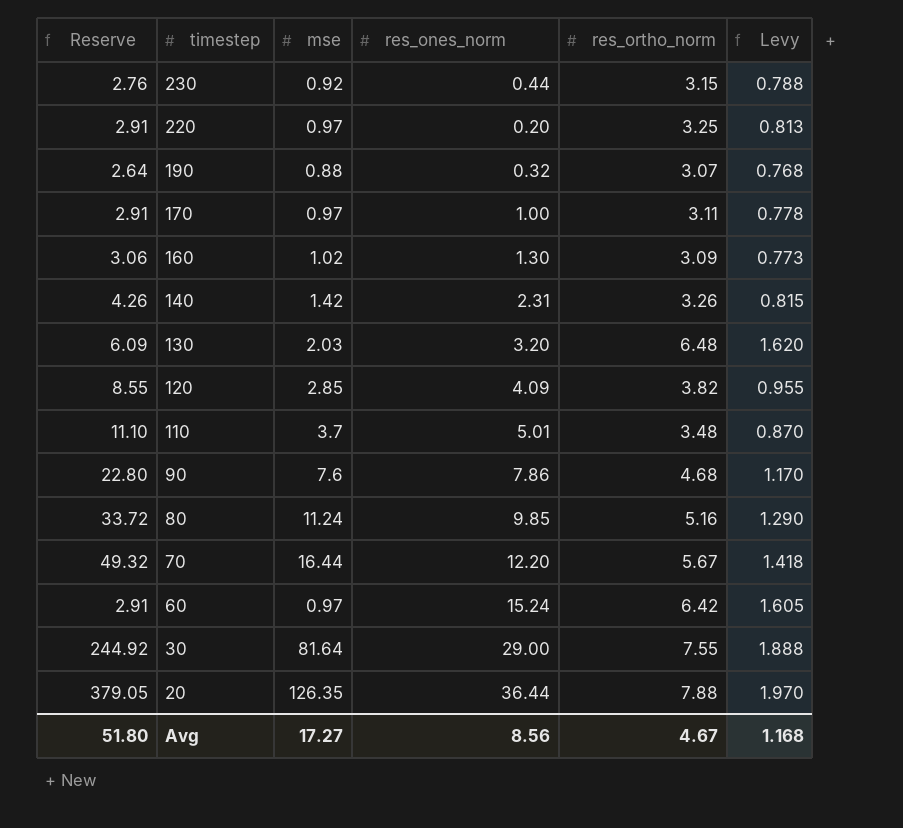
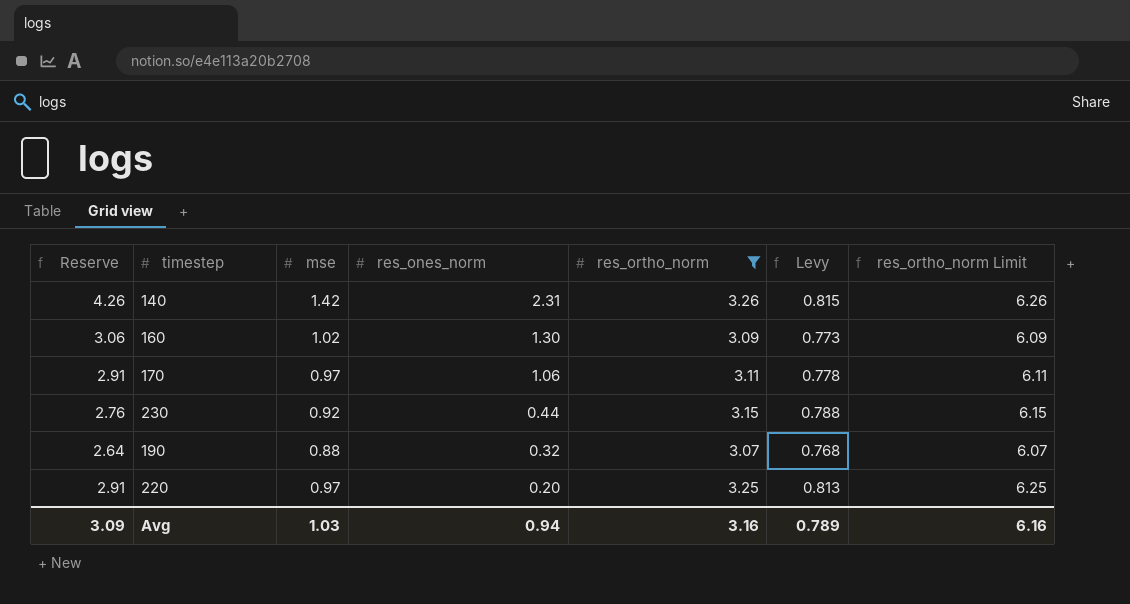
filter: none -> res_ortho_norm <= 3.26
row order: timestep descending -> res_ones_norm descending
column res_ortho_norm Limit | formula: none -> [res_ortho_norm] + 3
170 | res_ones_norm: 1.00 -> 1.06
Avg | Reserve: 51.80 -> 3.09
Avg | mse: 17.27 -> 1.03
Avg | res_ones_norm: 8.56 -> 0.94
Avg | res_ortho_norm: 4.67 -> 3.16
Avg | Levy: 1.168 -> 0.789

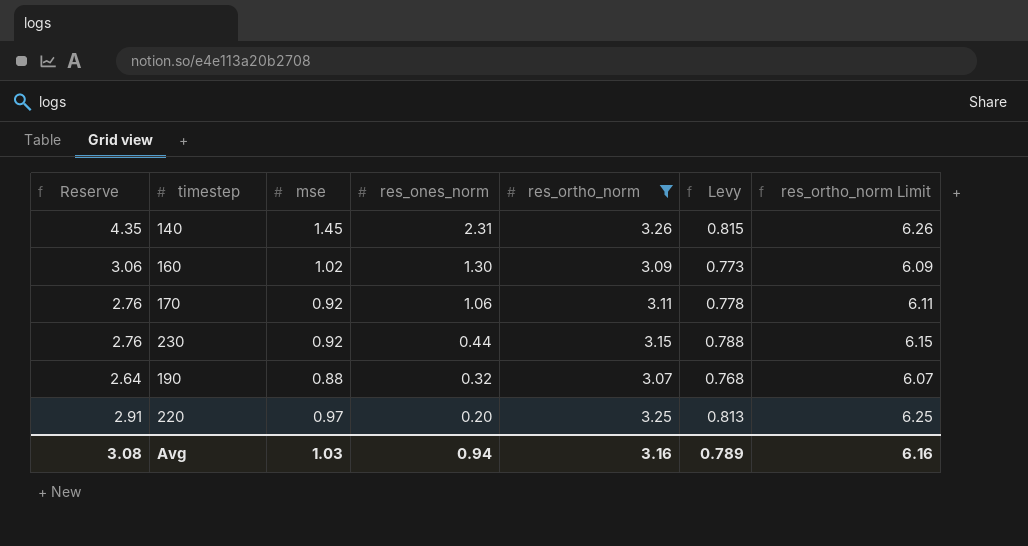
140 | Reserve: 4.26 -> 4.35
140 | mse: 1.42 -> 1.45
170 | Reserve: 2.91 -> 2.76
170 | mse: 0.97 -> 0.92
Avg | Reserve: 3.09 -> 3.08

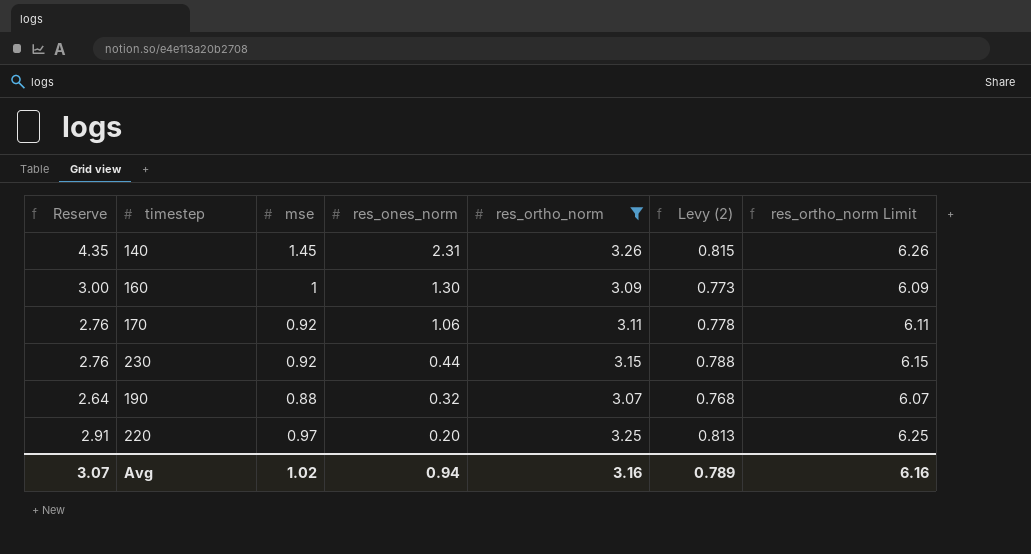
column name: Levy -> Levy (2)
160 | Reserve: 3.06 -> 3.00
160 | mse: 1.02 -> 1
Avg | Reserve: 3.08 -> 3.07
Avg | mse: 1.03 -> 1.02

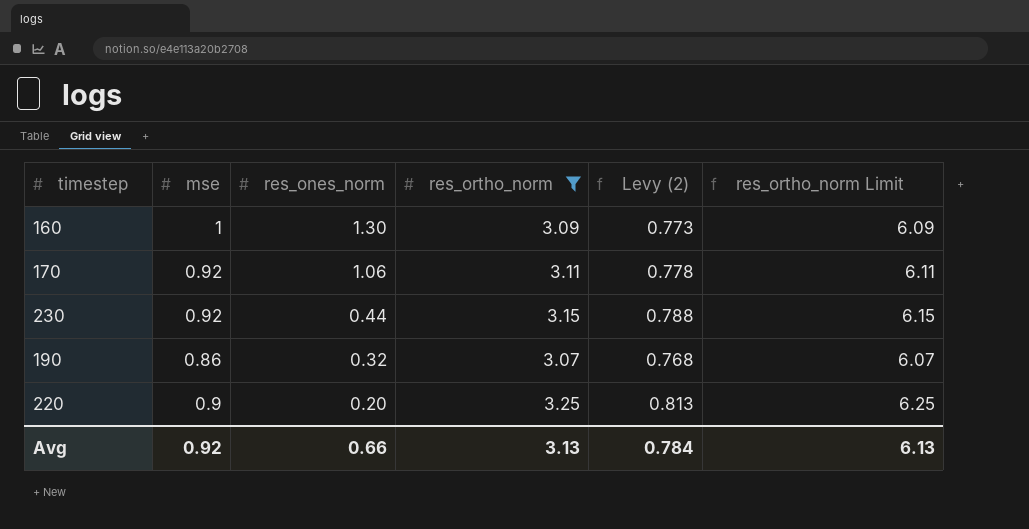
column Reserve | formula: [mse] * 3 -> none
row 140: 4.35 | 1.45 | 2.31 | 3.26 | 0.815 | 6.26 -> none
190 | mse: 0.88 -> 0.86
220 | mse: 0.97 -> 0.9
Avg | mse: 1.02 -> 0.92
Avg | res_ones_norm: 0.94 -> 0.66
Avg | res_ortho_norm: 3.16 -> 3.13
Avg | Levy (2): 0.789 -> 0.784
Avg | res_ortho_norm Limit: 6.16 -> 6.13

